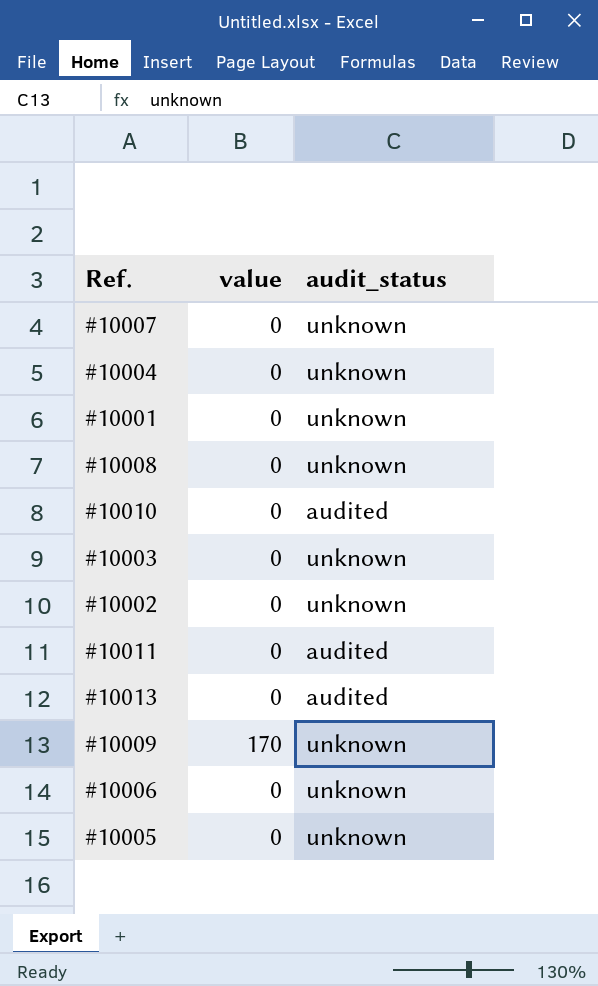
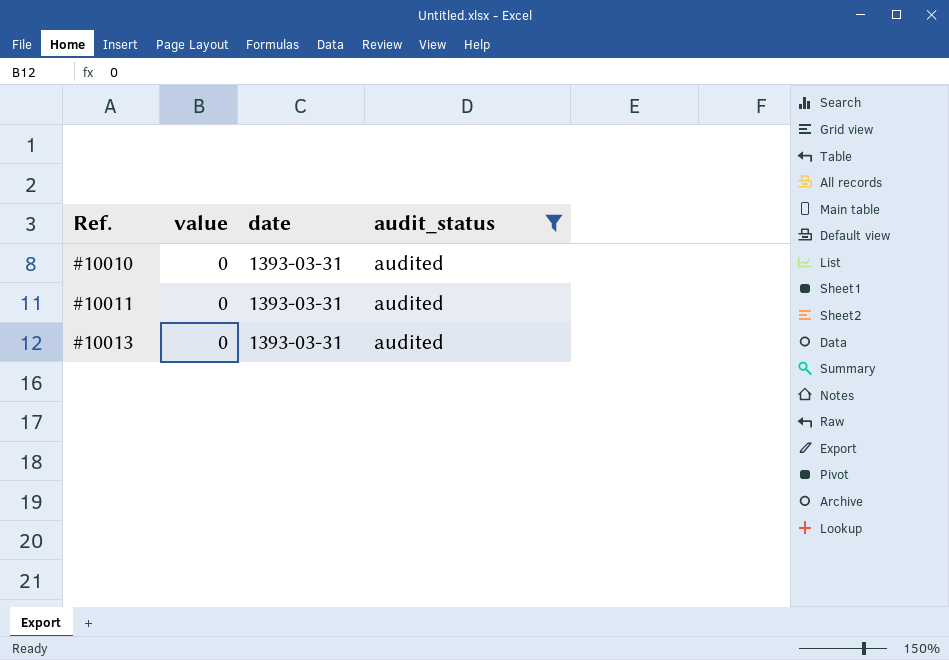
filter: none -> audit_status = audited
column date | position: none -> 3

